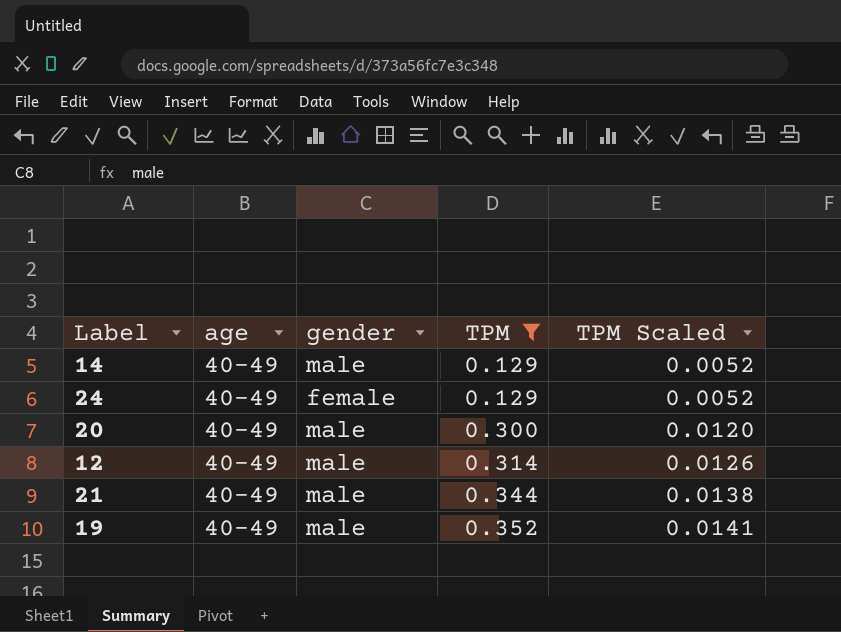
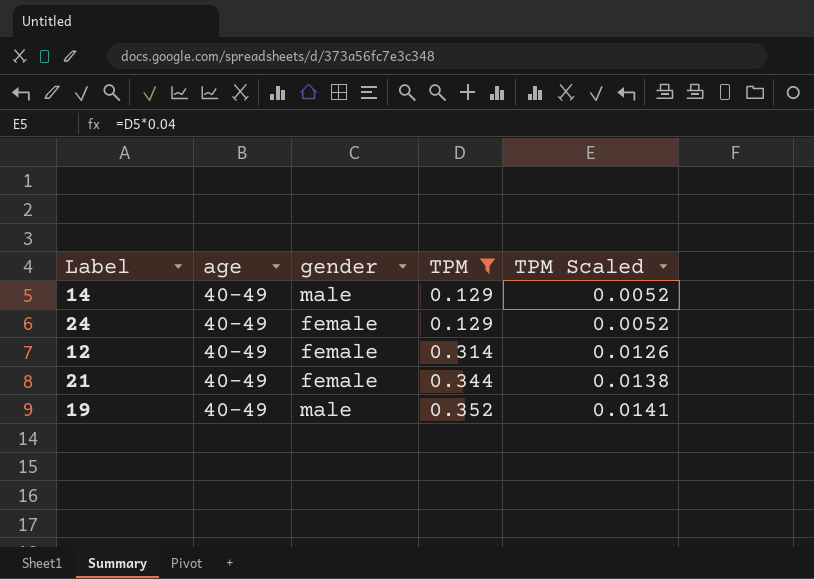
row 20: 40-49 | male | 0.300 | 0.0120 -> none
12 | gender: male -> female
21 | gender: male -> female

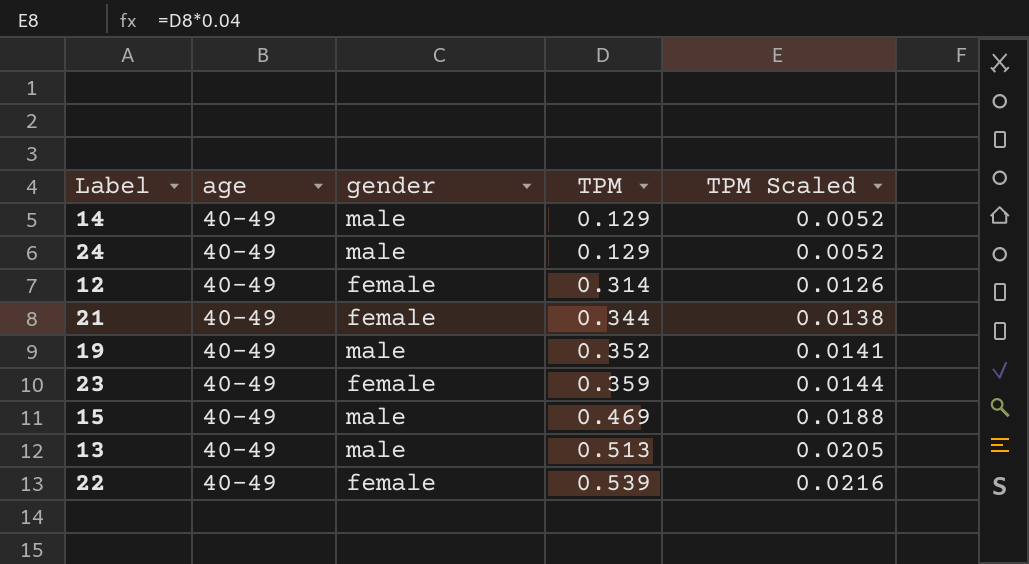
filter: TPM <= 0.352 -> none
24 | gender: female -> male

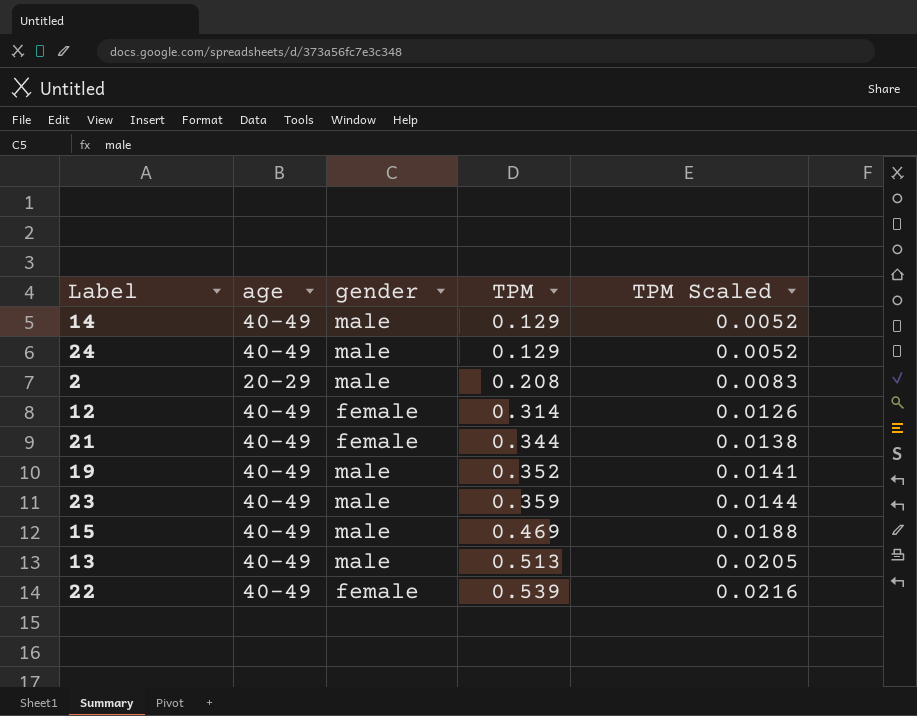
row 2: none -> 20-29 | male | 0.208 | 0.0083
23 | gender: female -> male

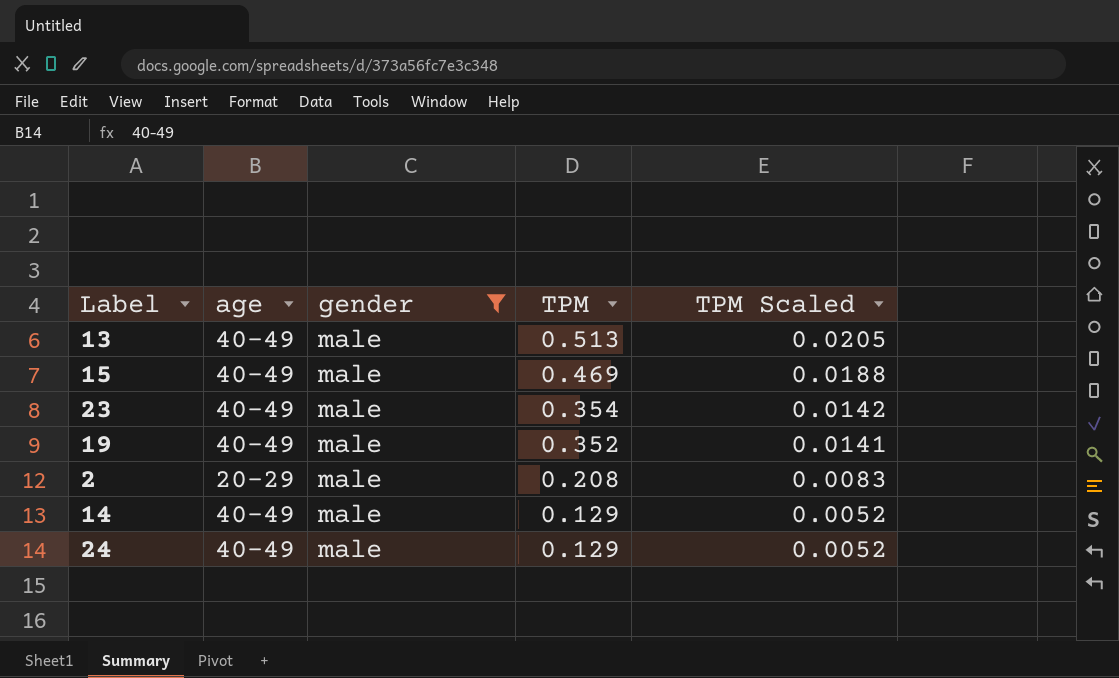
filter: none -> gender = male
row order: TPM ascending -> TPM descending
23 | TPM: 0.359 -> 0.354
23 | TPM Scaled: 0.0144 -> 0.0142

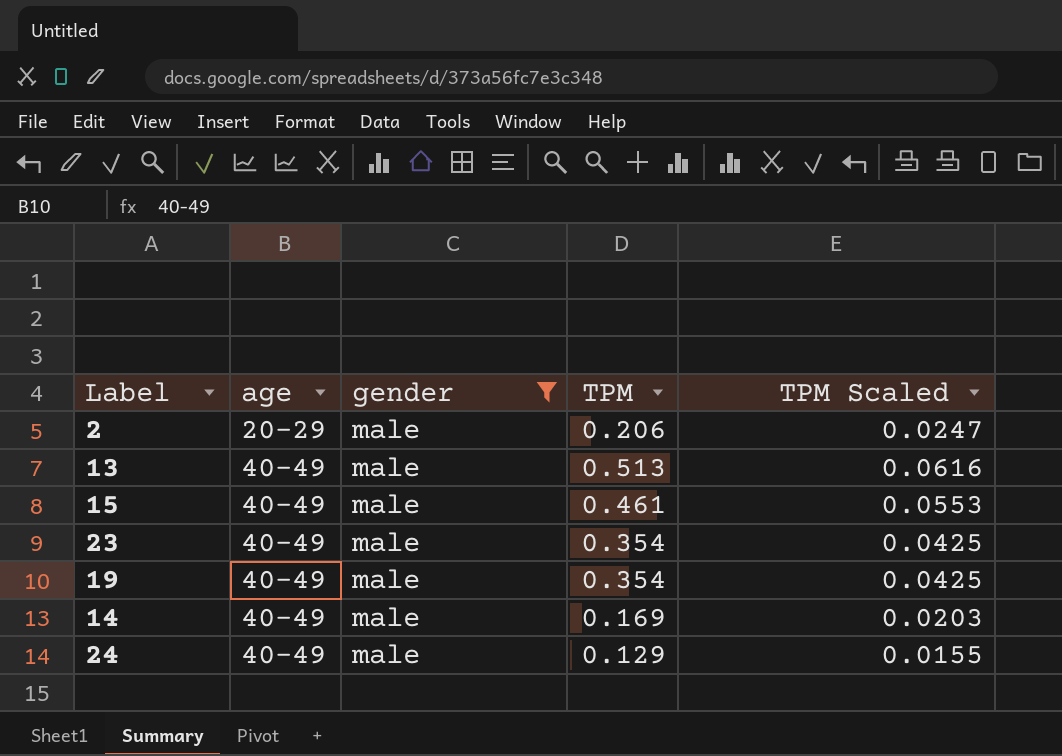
row order: TPM descending -> age ascending
column TPM Scaled | formula: [TPM] * 0.04 -> [TPM] * 0.12
2 | TPM: 0.208 -> 0.206
15 | TPM: 0.469 -> 0.461
19 | TPM: 0.352 -> 0.354
14 | TPM: 0.129 -> 0.169

